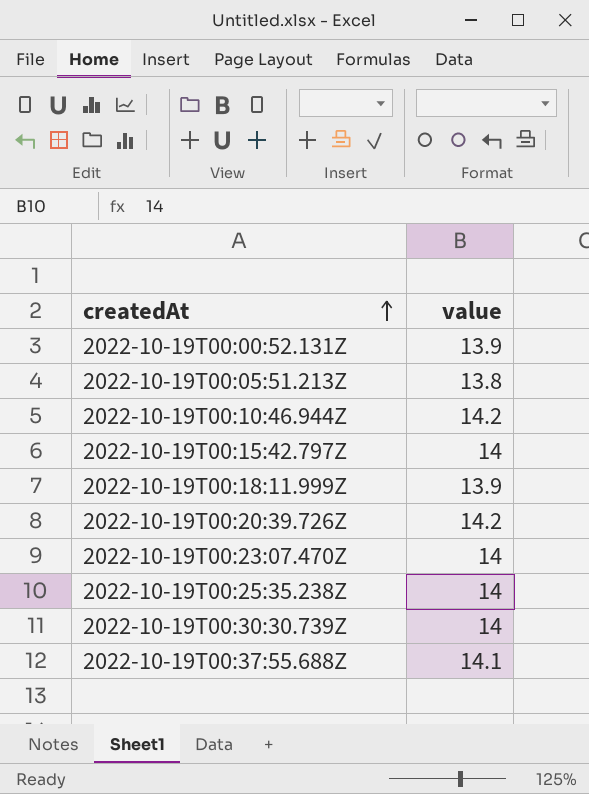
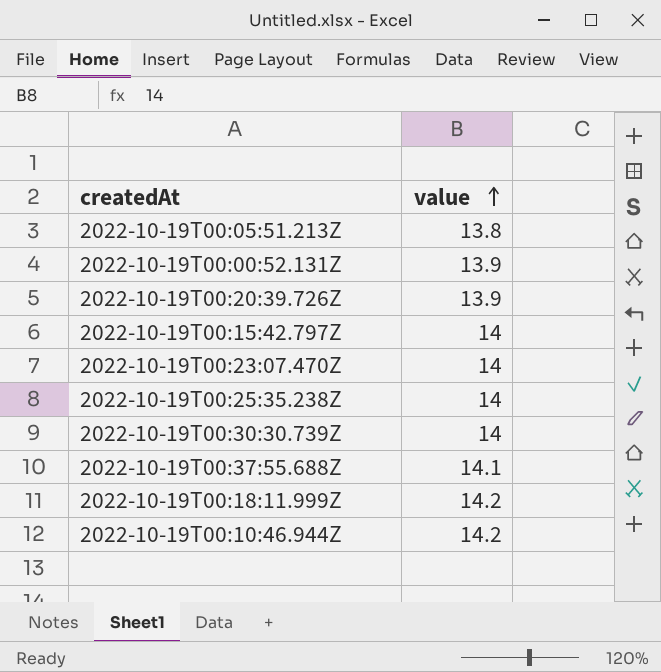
row order: createdAt ascending -> value ascending
2022-10-19T00:20:39.726Z | value: 14.2 -> 13.9
2022-10-19T00:18:11.999Z | value: 13.9 -> 14.2

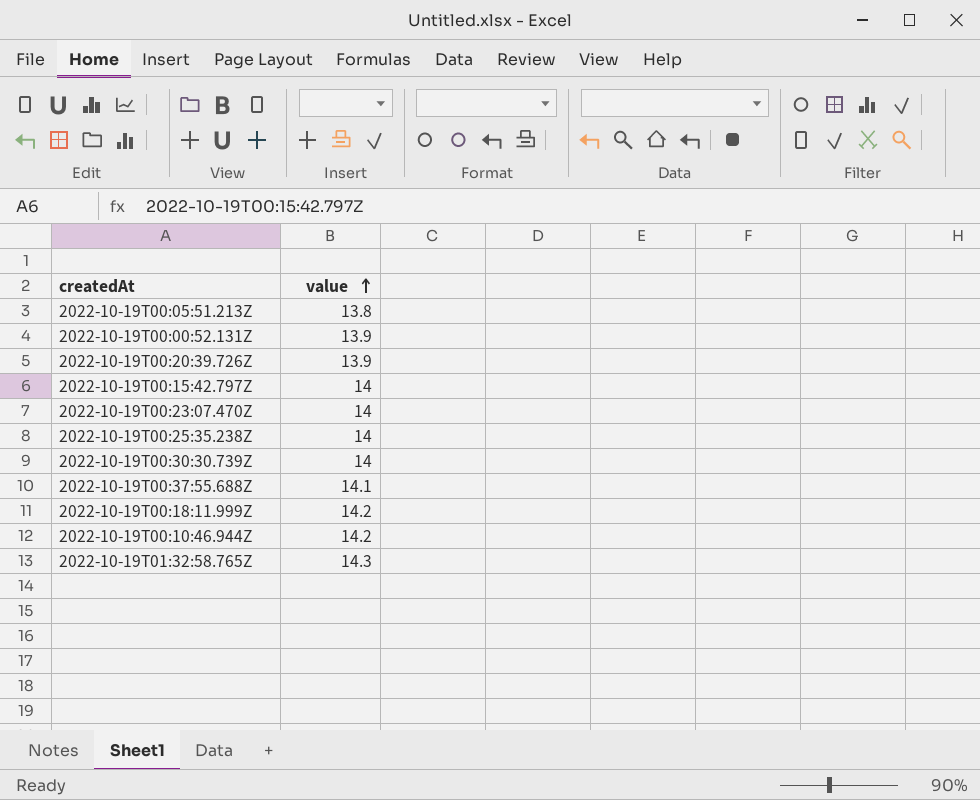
row 2022-10-19T01:32:58.765Z: none -> 14.3

